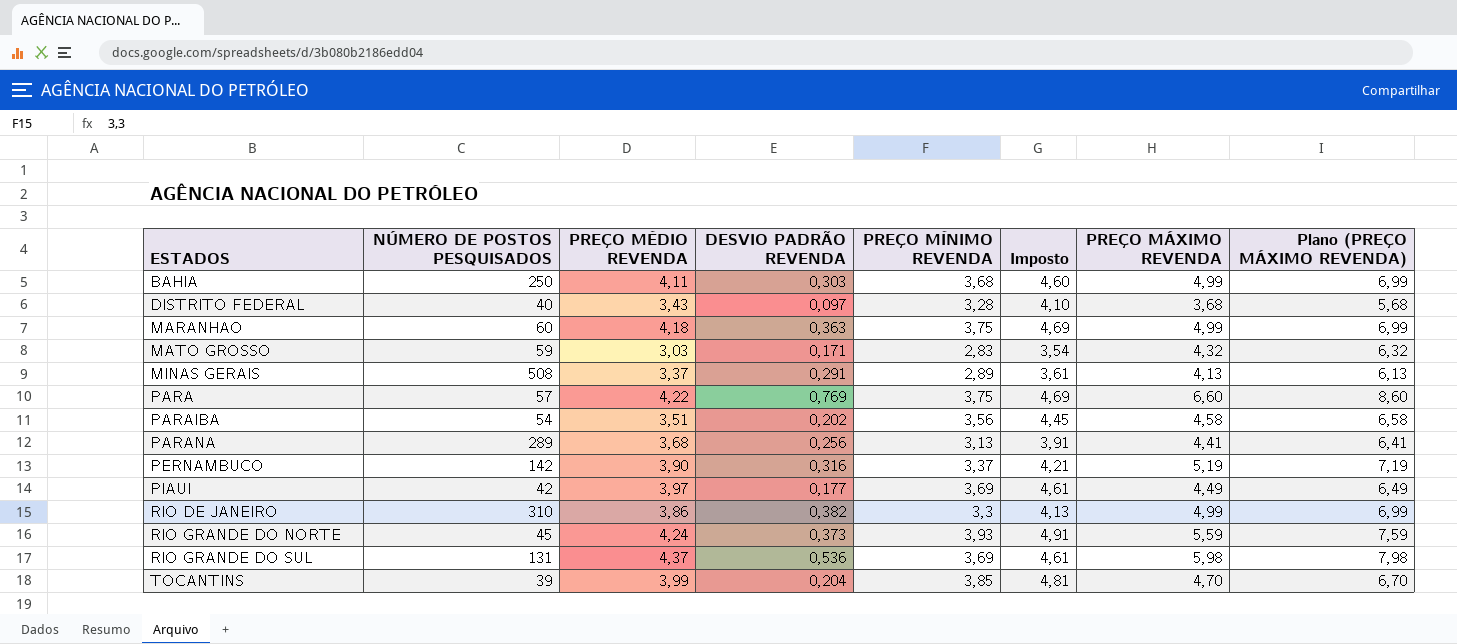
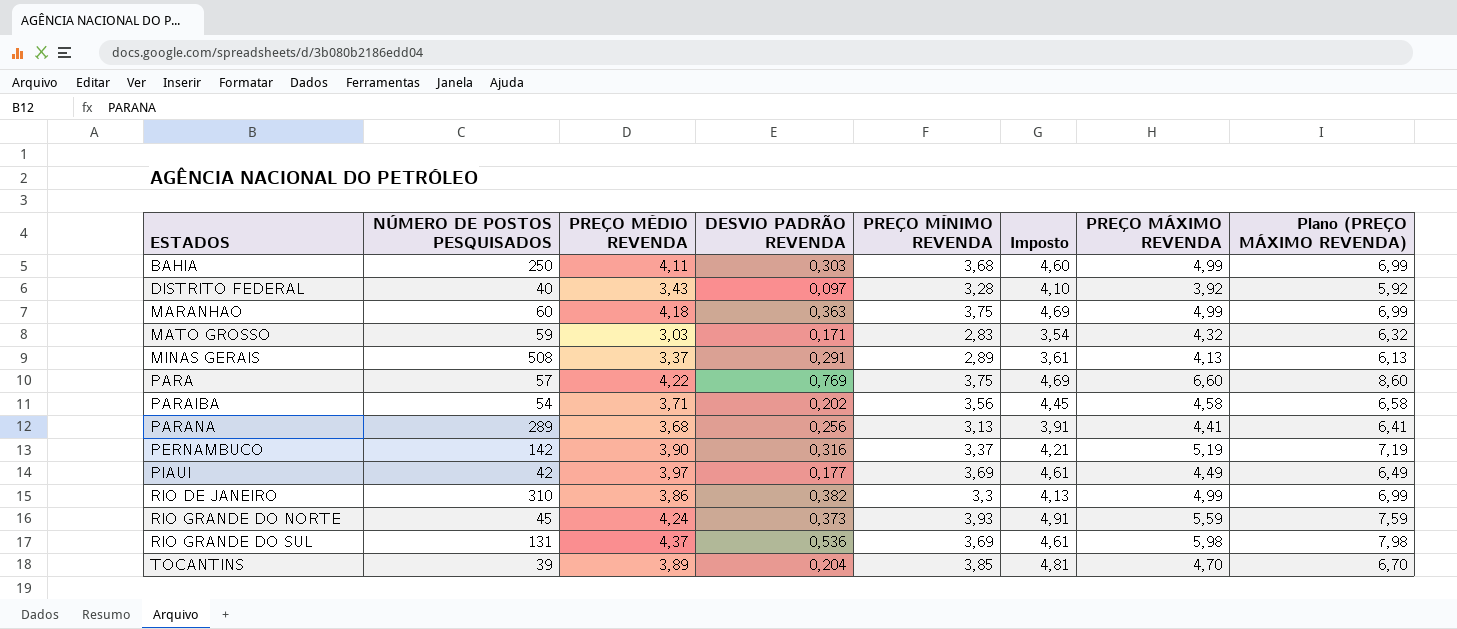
DISTRITO FEDERAL | PREÇO MÁXIMO REVENDA: 3,68 -> 3,92
DISTRITO FEDERAL | Plano (PREÇO MÁXIMO REVENDA): 5,68 -> 5,92
PARAIBA | PREÇO MÉDIO REVENDA: 3,51 -> 3,71
TOCANTINS | PREÇO MÉDIO REVENDA: 3,99 -> 3,89

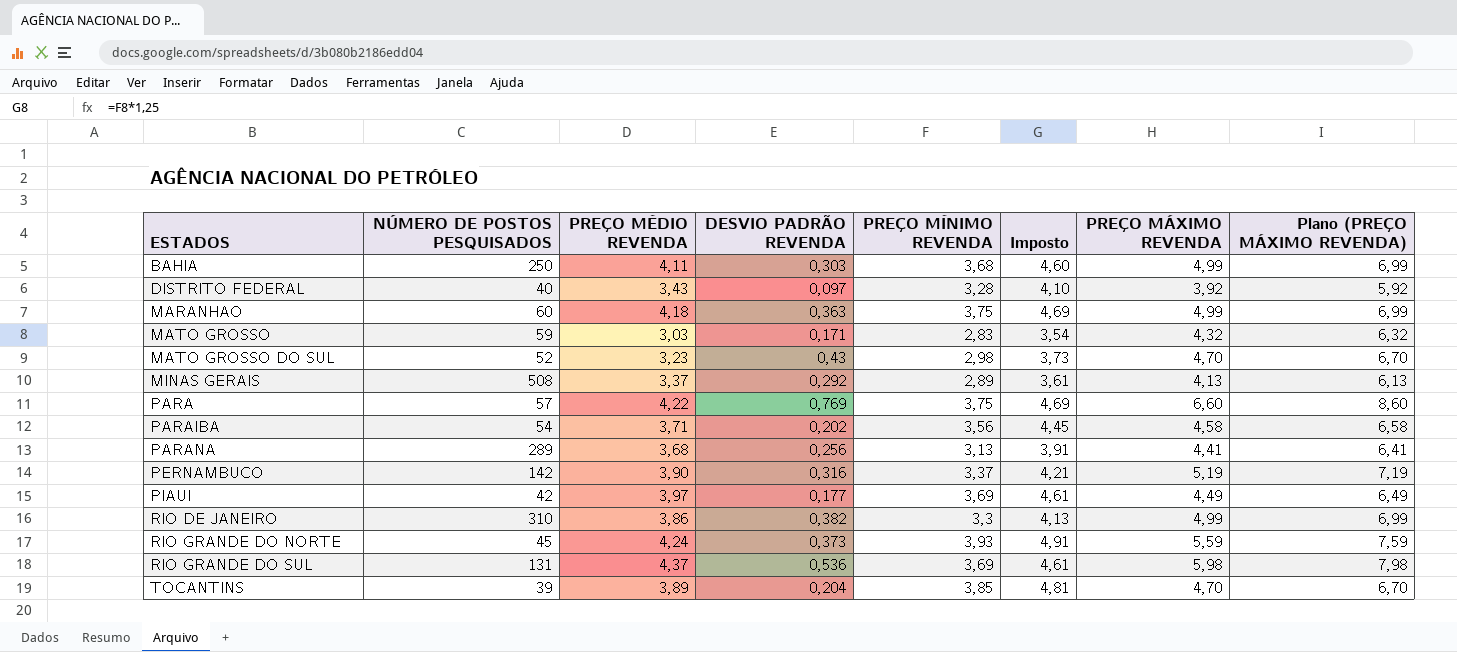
row MATO GROSSO DO SUL: none -> 52 | 3,23 | 0,43 | 2,98 | 3,73 | 4,70 | 6,70
MINAS GERAIS | DESVIO PADRÃO REVENDA: 0,291 -> 0,292

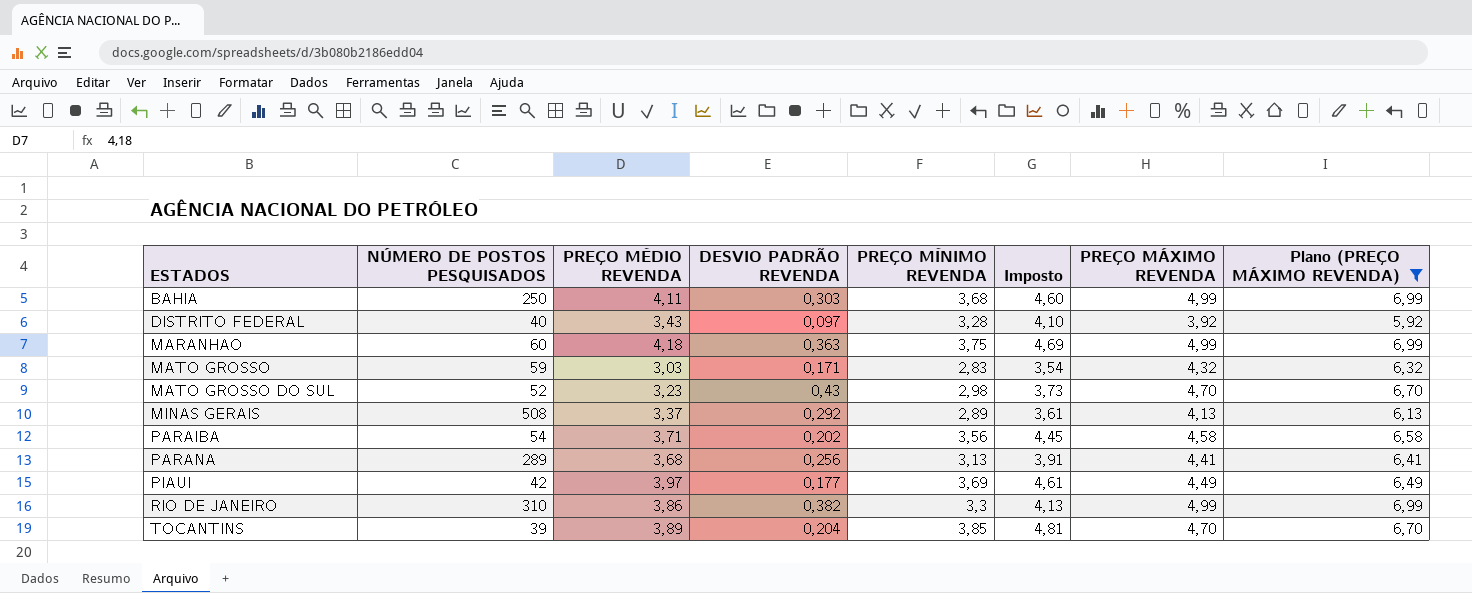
filter: none -> Plano (PREÇO MÁXIMO REVENDA) <= 6,99

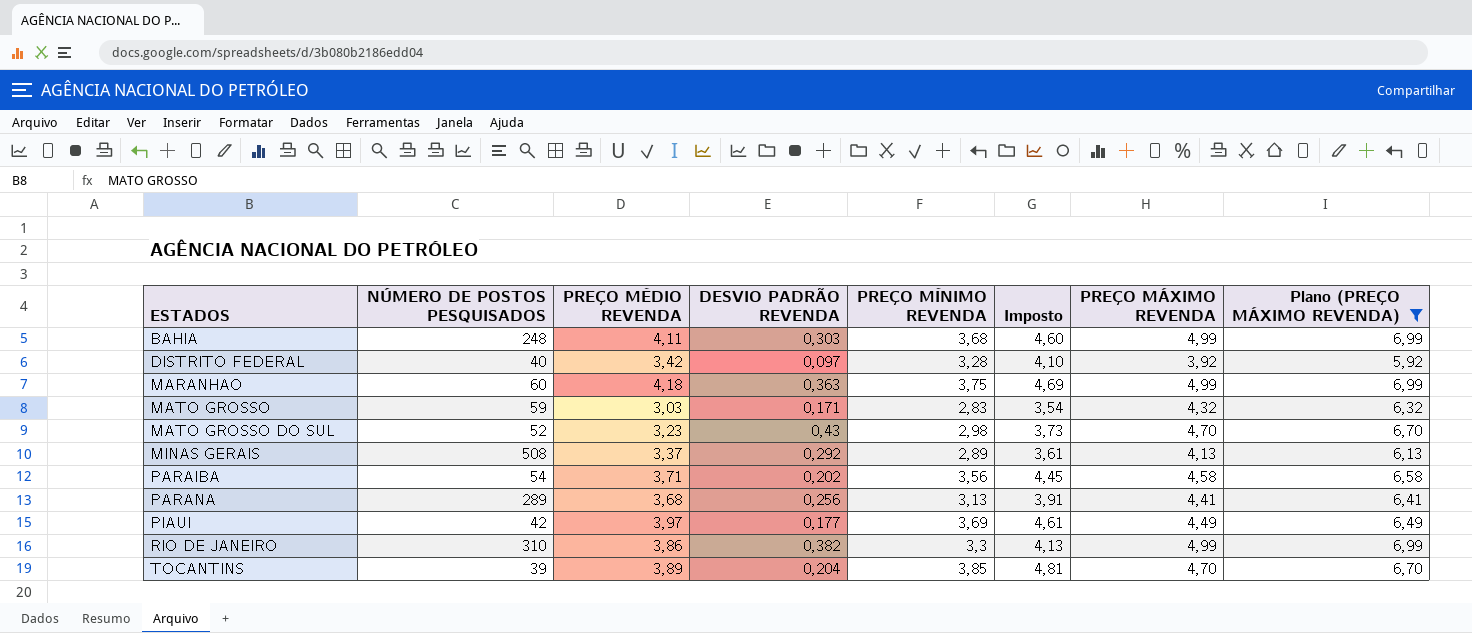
BAHIA | NÚMERO DE POSTOS PESQUISADOS: 250 -> 248
DISTRITO FEDERAL | PREÇO MÉDIO REVENDA: 3,43 -> 3,42

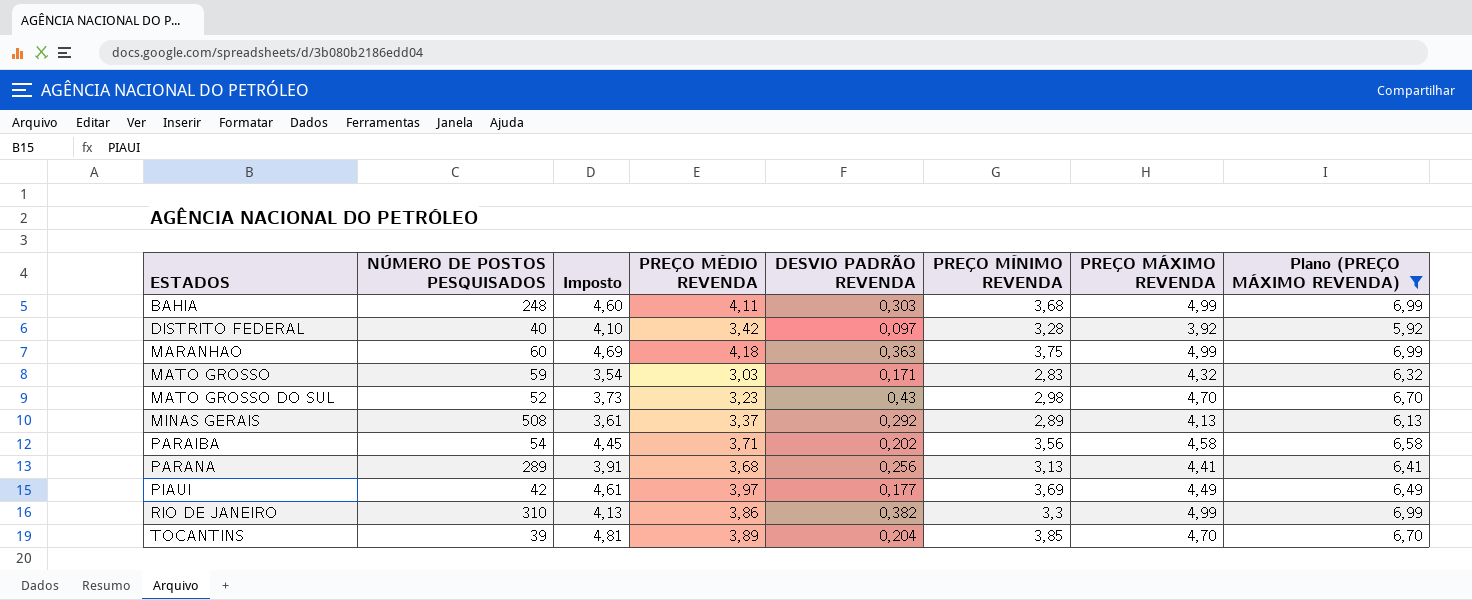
column Imposto | position: 6 -> 3

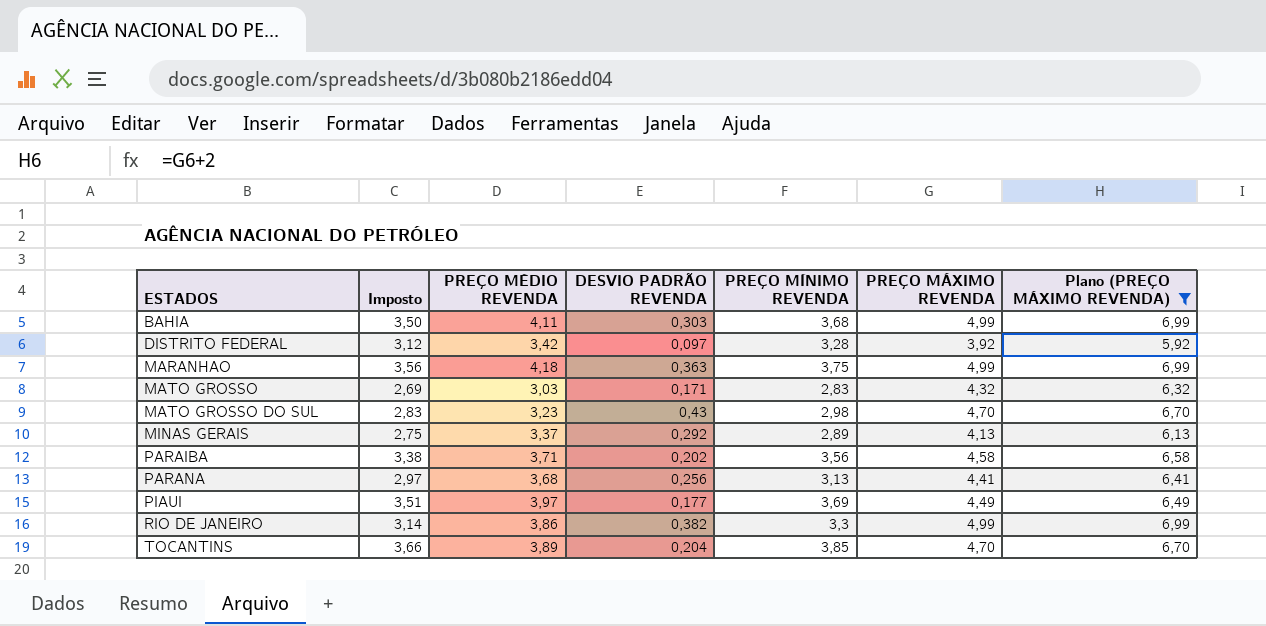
column NÚMERO DE POSTOS PESQUISADOS | position: 2 -> none
column Imposto | formula: [PREÇO MÍNIMO REVENDA] * 1,25 -> [PREÇO MÍNIMO REVENDA] * 0,95

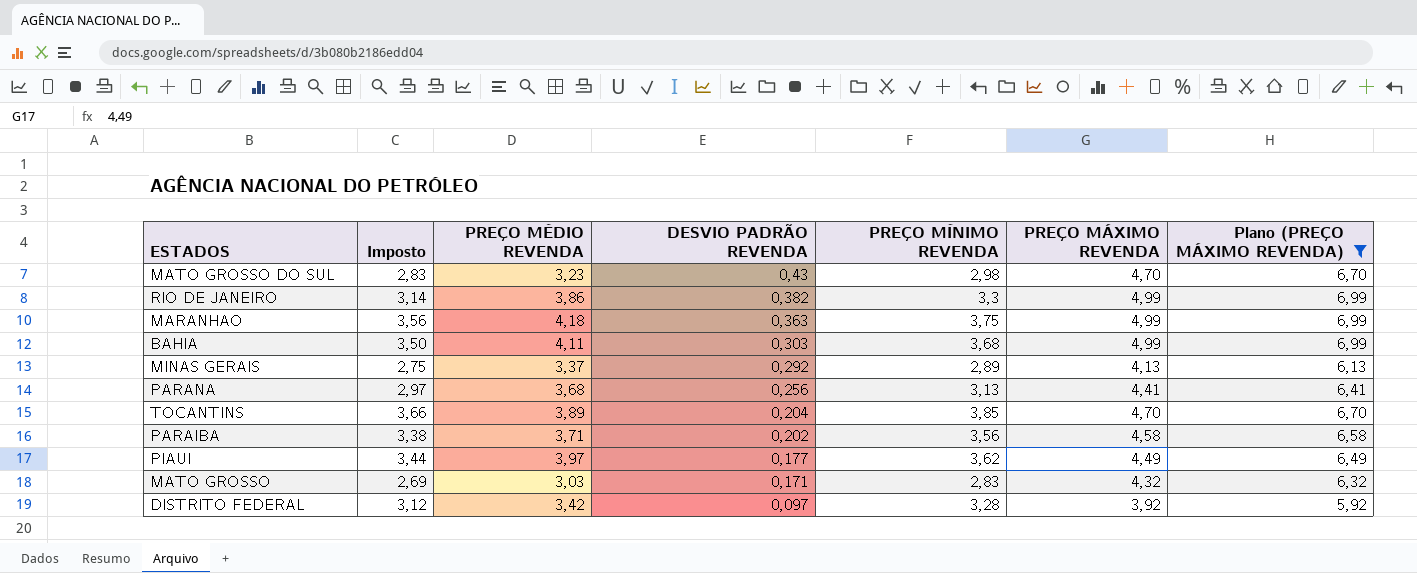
row order: ESTADOS ascending -> DESVIO PADRÃO REVENDA descending
PIAUI | Imposto: 3,51 -> 3,44
PIAUI | PREÇO MÍNIMO REVENDA: 3,69 -> 3,62

